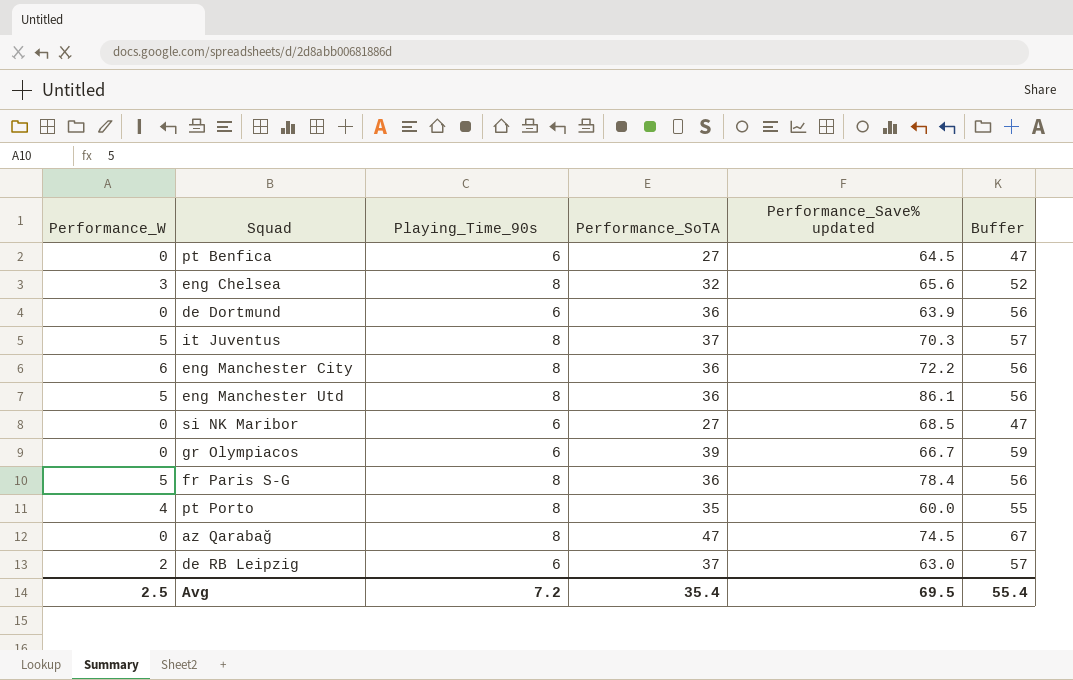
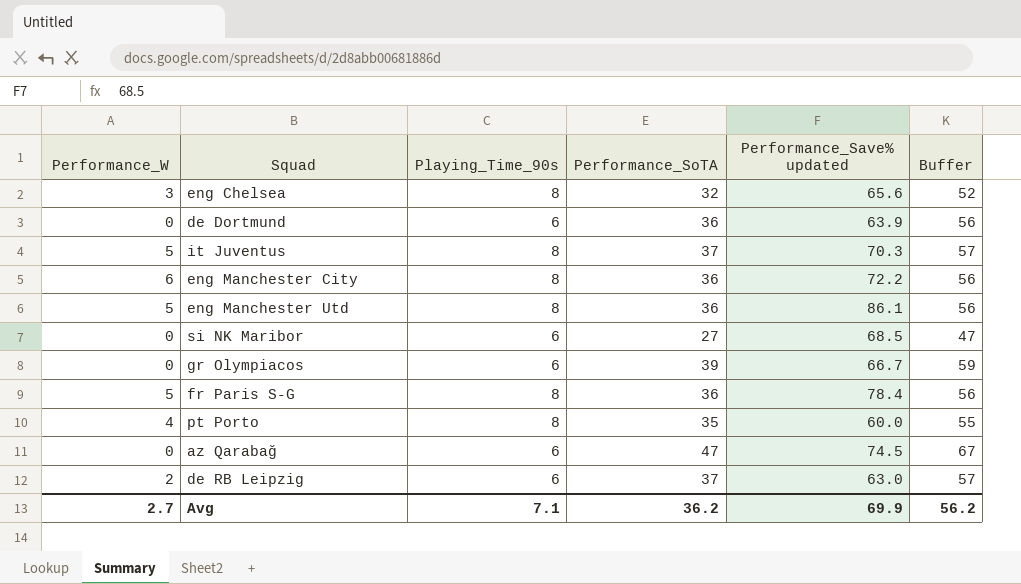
row pt Benfica: 0 | 6 | 27 | 64.5 | 47 -> none
az Qarabağ | Playing_Time_90s: 8 -> 6
Avg | Performance_W: 2.5 -> 2.7
Avg | Playing_Time_90s: 7.2 -> 7.1
Avg | Performance_SoTA: 35.4 -> 36.2
Avg | Performance_Save% updated: 69.5 -> 69.9
Avg | Buffer: 55.4 -> 56.2

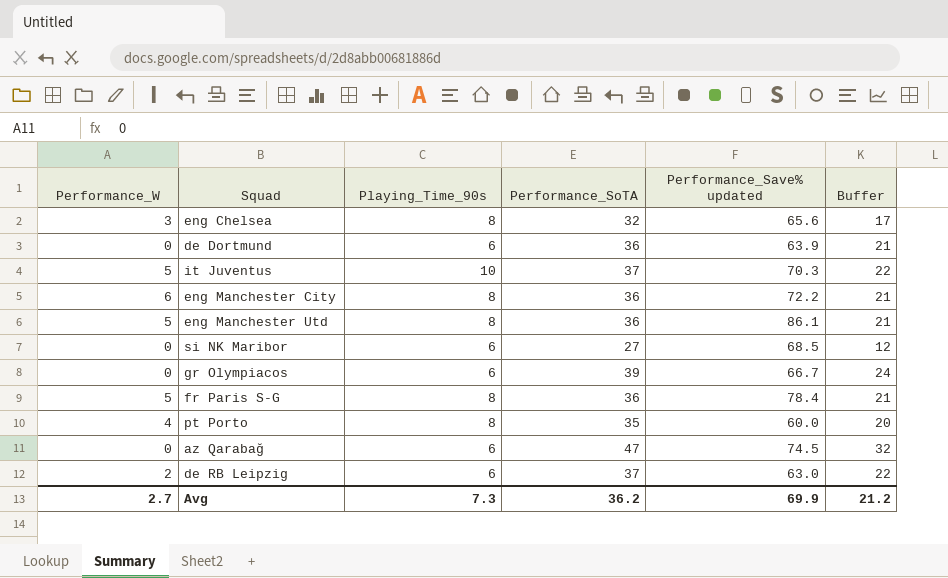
column Buffer | formula: [Performance_SoTA] + 20 -> [Performance_SoTA] - 15
it Juventus | Playing_Time_90s: 8 -> 10
Avg | Playing_Time_90s: 7.1 -> 7.3
Avg | Buffer: 56.2 -> 21.2

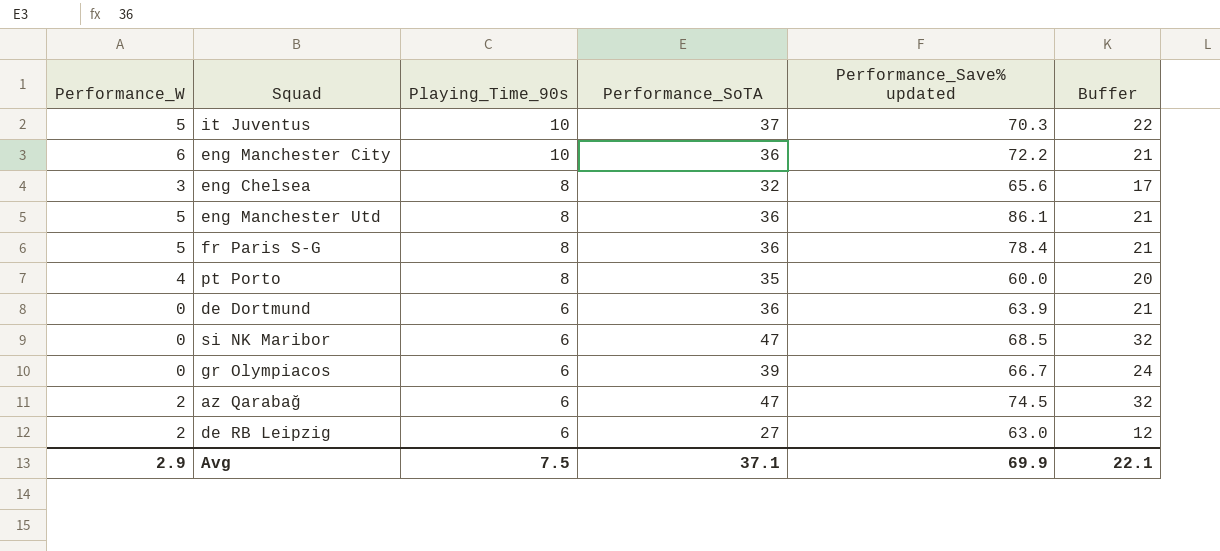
row order: none -> Playing_Time_90s descending
eng Manchester City | Playing_Time_90s: 8 -> 10
si NK Maribor | Performance_SoTA: 27 -> 47
si NK Maribor | Buffer: 12 -> 32
az Qarabağ | Performance_W: 0 -> 2
de RB Leipzig | Performance_SoTA: 37 -> 27
de RB Leipzig | Buffer: 22 -> 12
Avg | Performance_W: 2.7 -> 2.9
Avg | Playing_Time_90s: 7.3 -> 7.5
Avg | Performance_SoTA: 36.2 -> 37.1
Avg | Buffer: 21.2 -> 22.1

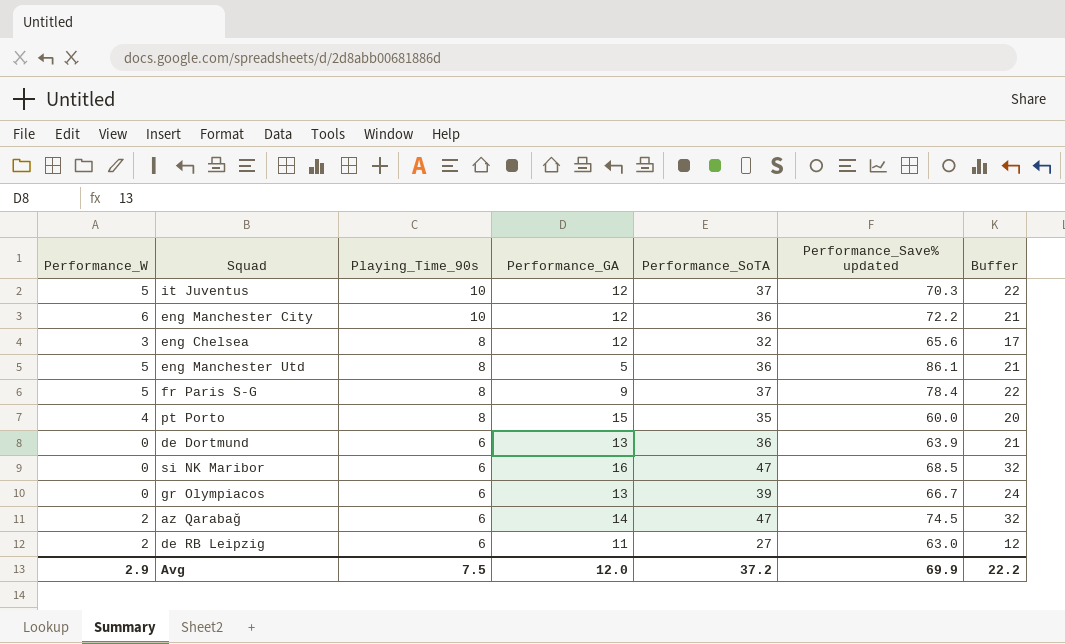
column Performance_GA | position: none -> 4
fr Paris S-G | Performance_SoTA: 36 -> 37
fr Paris S-G | Buffer: 21 -> 22
Avg | Performance_SoTA: 37.1 -> 37.2
Avg | Buffer: 22.1 -> 22.2

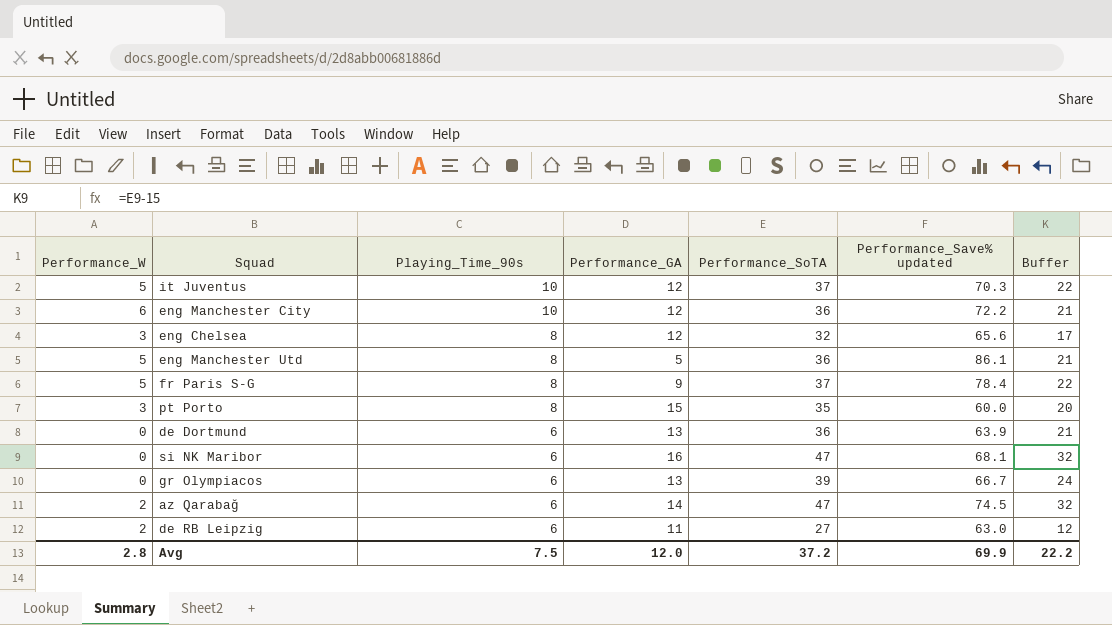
pt Porto | Performance_W: 4 -> 3
si NK Maribor | Performance_Save% updated: 68.5 -> 68.1
Avg | Performance_W: 2.9 -> 2.8

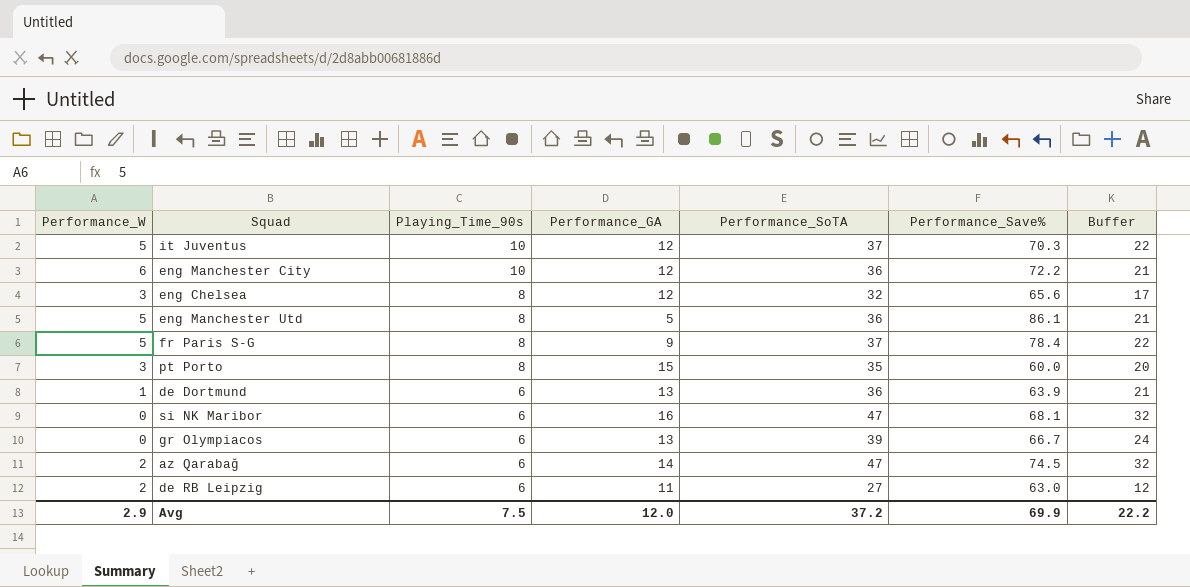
column name: Performance_Save% updated -> Performance_Save%
de Dortmund | Performance_W: 0 -> 1
Avg | Performance_W: 2.8 -> 2.9

